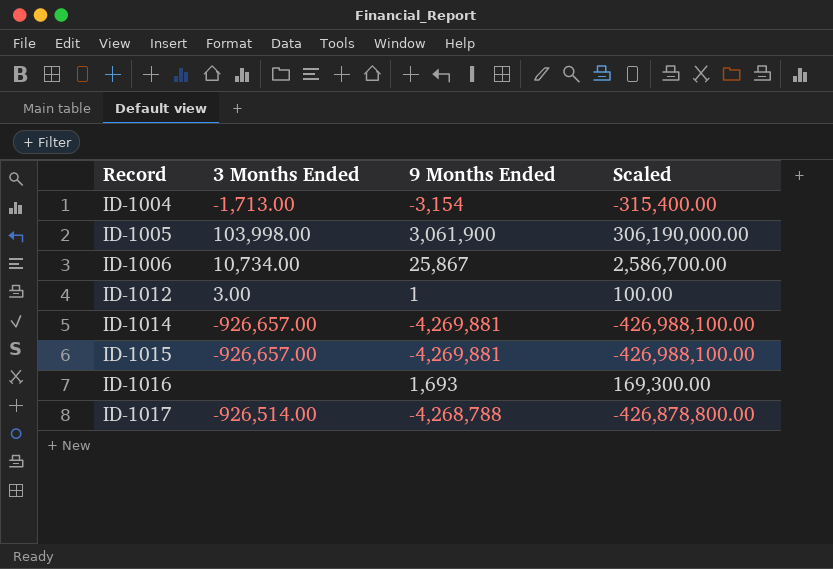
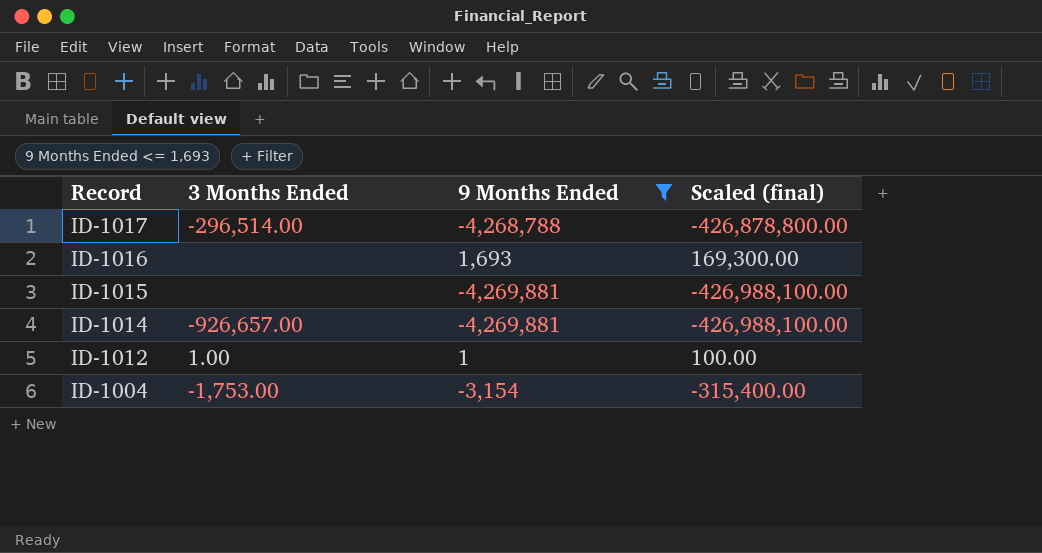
filter: none -> 9 Months Ended <= 1,693
row order: Record ascending -> Record descending
column name: Scaled -> Scaled (final)
ID-1017 | 3 Months Ended: -926,514.00 -> -296,514.00
ID-1015 | 3 Months Ended: -926,657.00 -> none
ID-1012 | 3 Months Ended: 3.00 -> 1.00
ID-1004 | 3 Months Ended: -1,713.00 -> -1,753.00

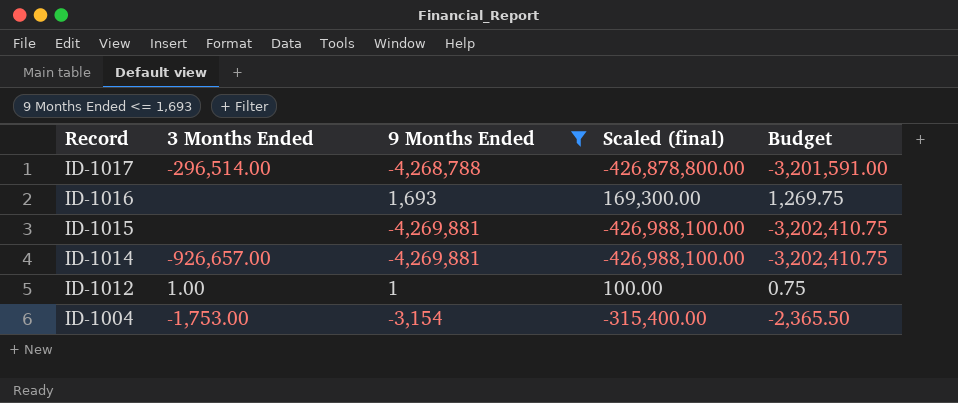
column Budget | formula: none -> [9 Months Ended] * 0.75

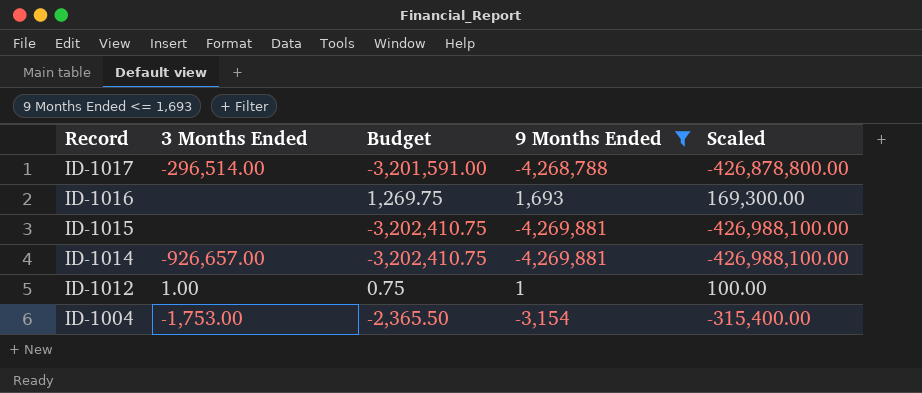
column Budget | position: 5 -> 3
column name: Scaled (final) -> Scaled

